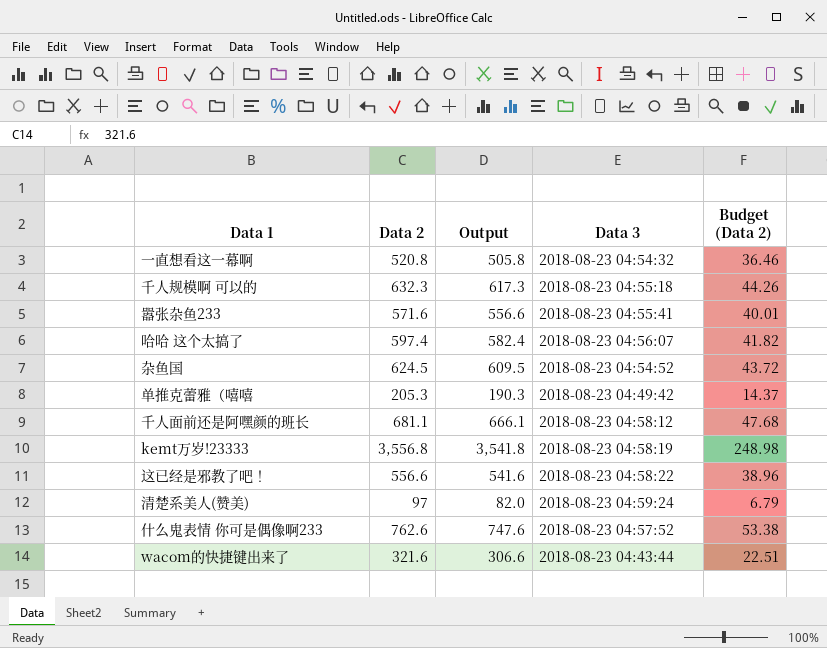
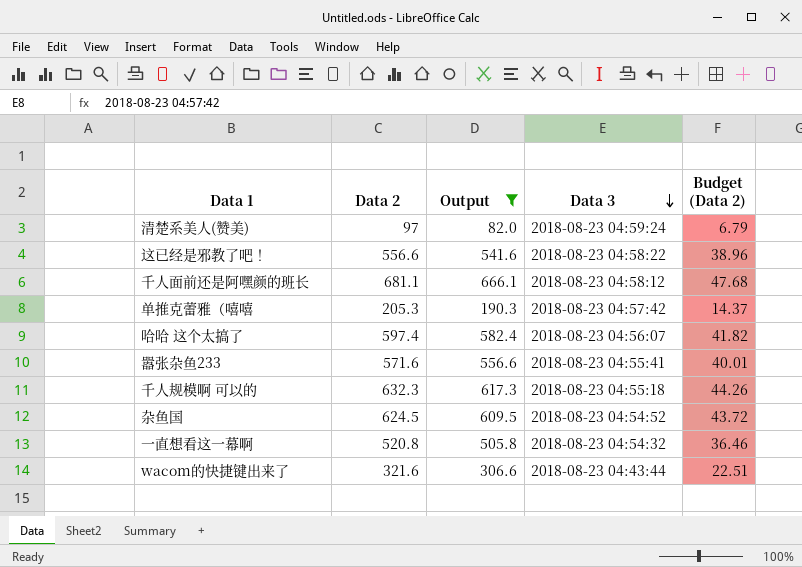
filter: none -> Output <= 666.1
row order: none -> Data 3 descending
单推克蕾雅（嘻嘻 | Data 3: 2018-08-23 04:49:42 -> 2018-08-23 04:57:42

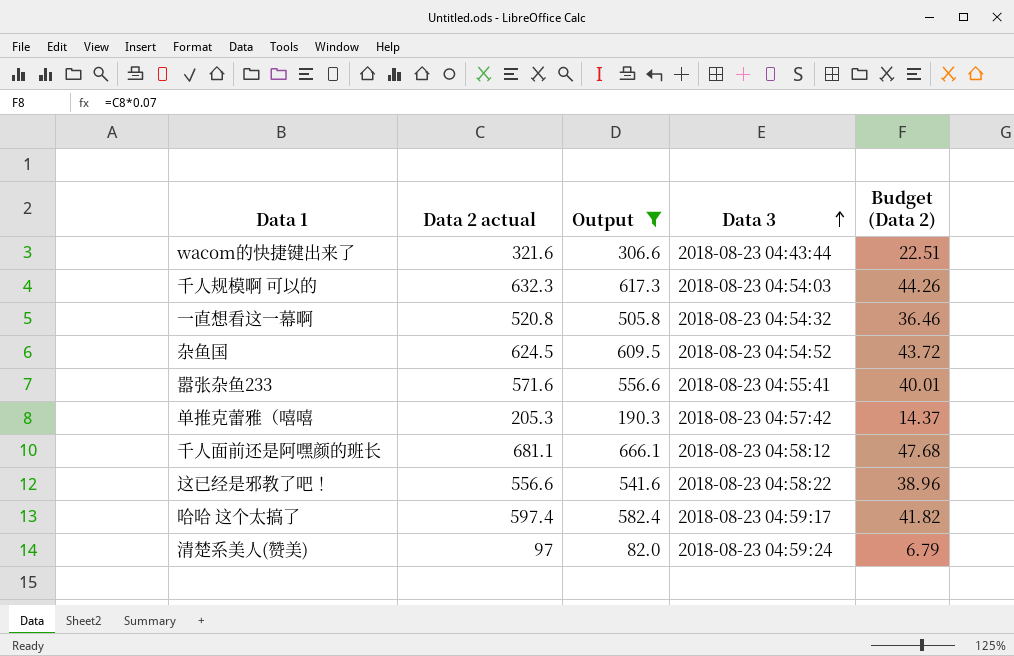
row order: Data 3 descending -> Data 3 ascending
column name: Data 2 -> Data 2 actual
千人规模啊 可以的 | Data 3: 2018-08-23 04:55:18 -> 2018-08-23 04:54:03
哈哈 这个太搞了 | Data 3: 2018-08-23 04:56:07 -> 2018-08-23 04:59:17

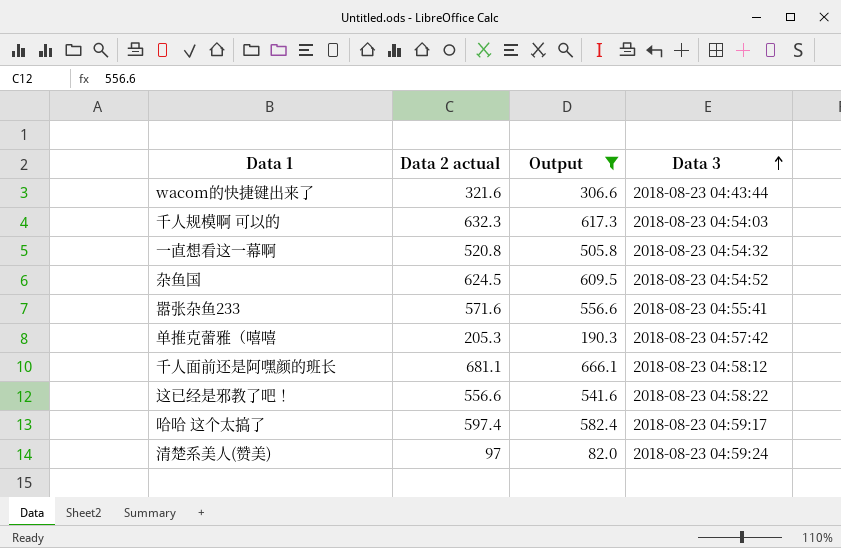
column Budget (Data 2) | formula: [Data 2 actual] * 0.07 -> none

